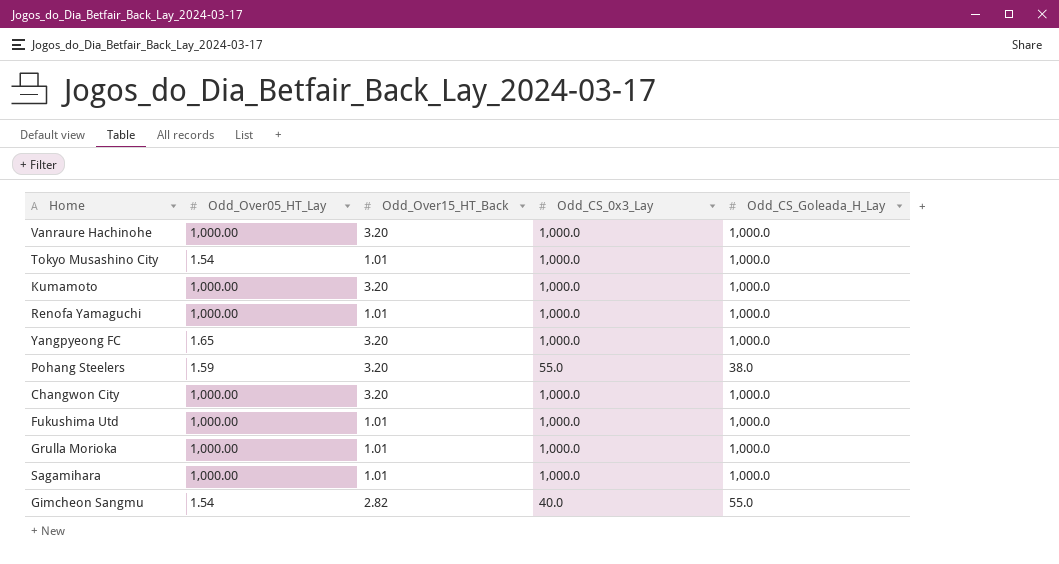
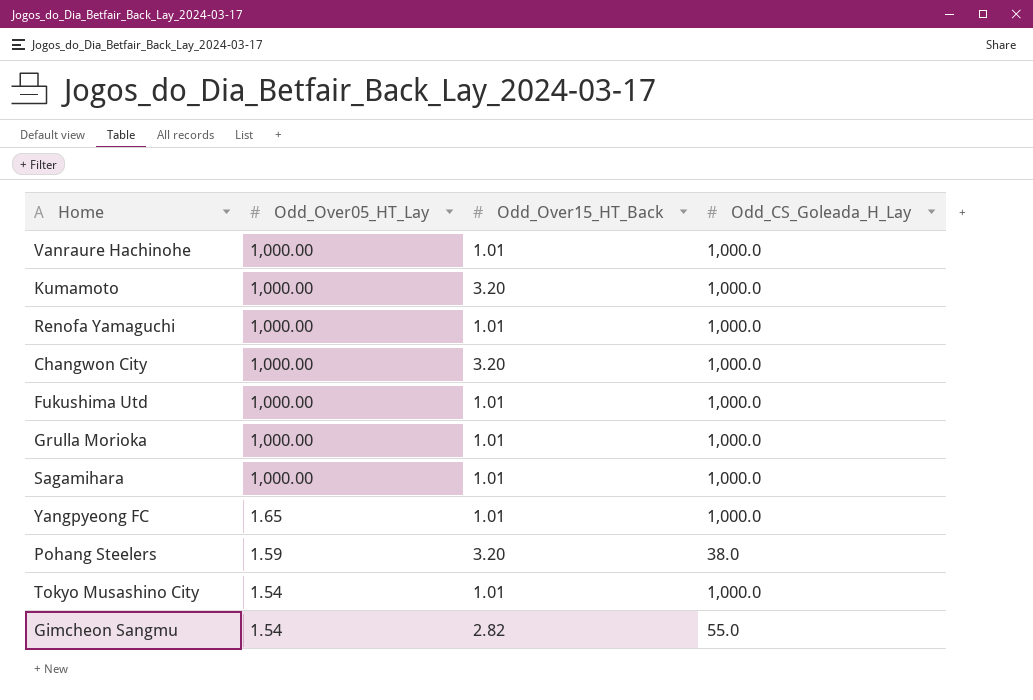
row order: none -> Odd_Over05_HT_Lay descending
column Odd_CS_0x3_Lay | position: 4 -> none
Vanraure Hachinohe | Odd_Over15_HT_Back: 3.20 -> 1.01
Yangpyeong FC | Odd_Over15_HT_Back: 3.20 -> 1.01

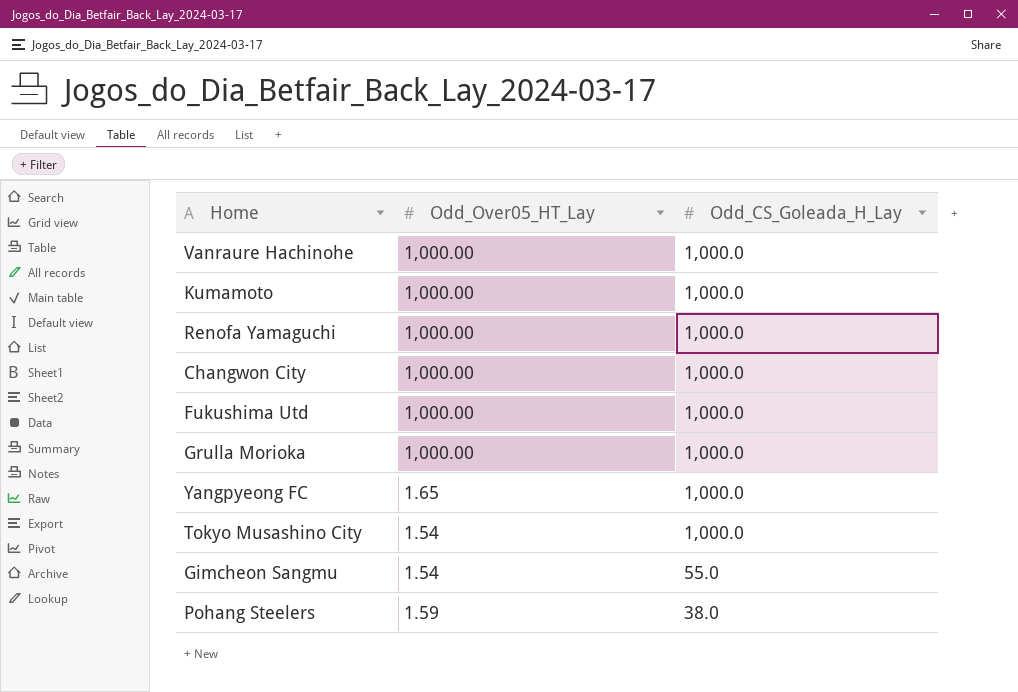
row order: Odd_Over05_HT_Lay descending -> Odd_CS_Goleada_H_Lay descending
column Odd_Over15_HT_Back | position: 3 -> none
row Sagamihara: 1,000.00 | 1.01 | 1,000.0 -> none

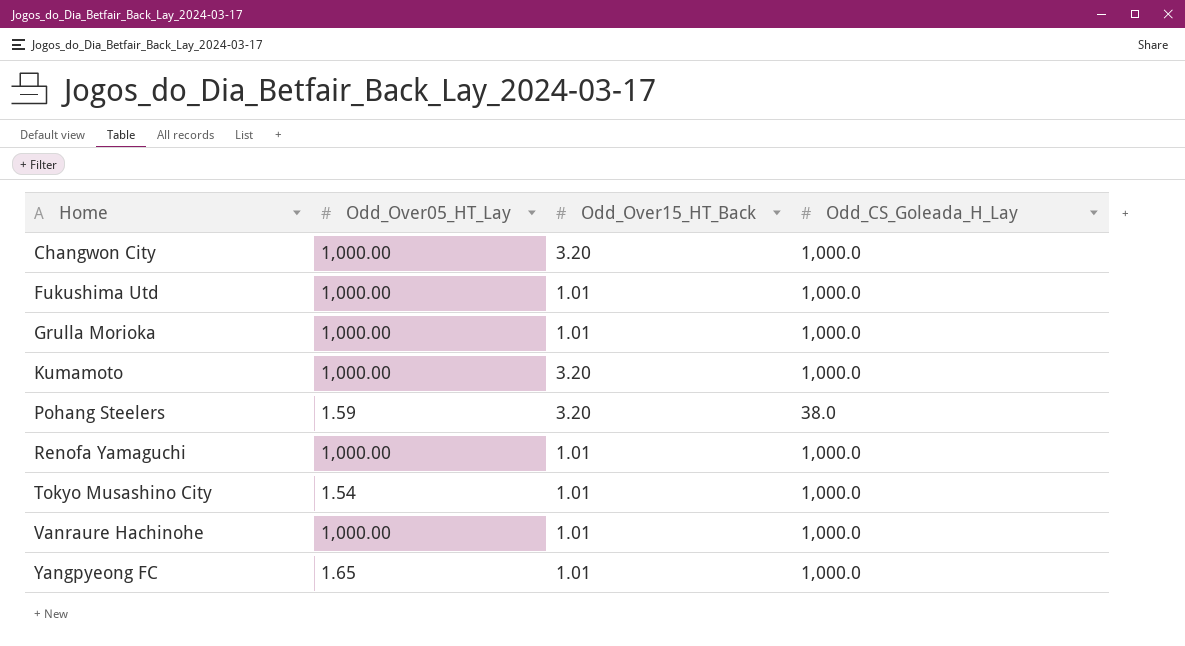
row order: Odd_CS_Goleada_H_Lay descending -> Home ascending
column Odd_Over15_HT_Back | position: none -> 3
row Gimcheon Sangmu: 1.54 | 55.0 -> none

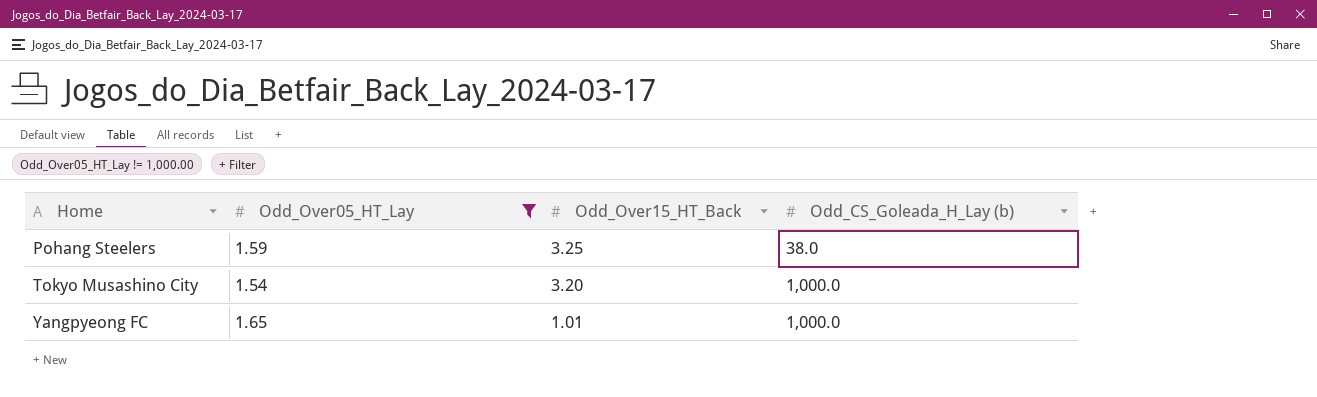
filter: none -> Odd_Over05_HT_Lay != 1,000.00
column name: Odd_CS_Goleada_H_Lay -> Odd_CS_Goleada_H_Lay (b)
Pohang Steelers | Odd_Over15_HT_Back: 3.20 -> 3.25
Tokyo Musashino City | Odd_Over15_HT_Back: 1.01 -> 3.20

